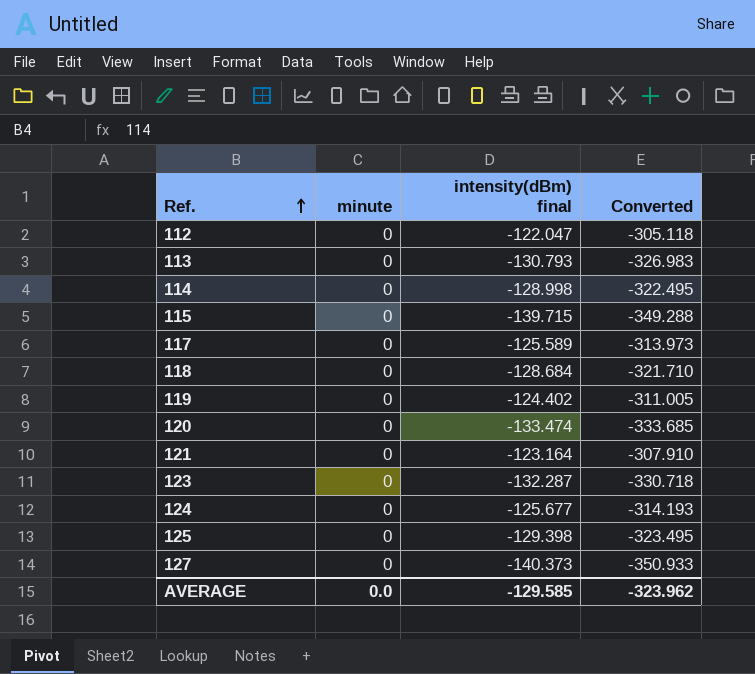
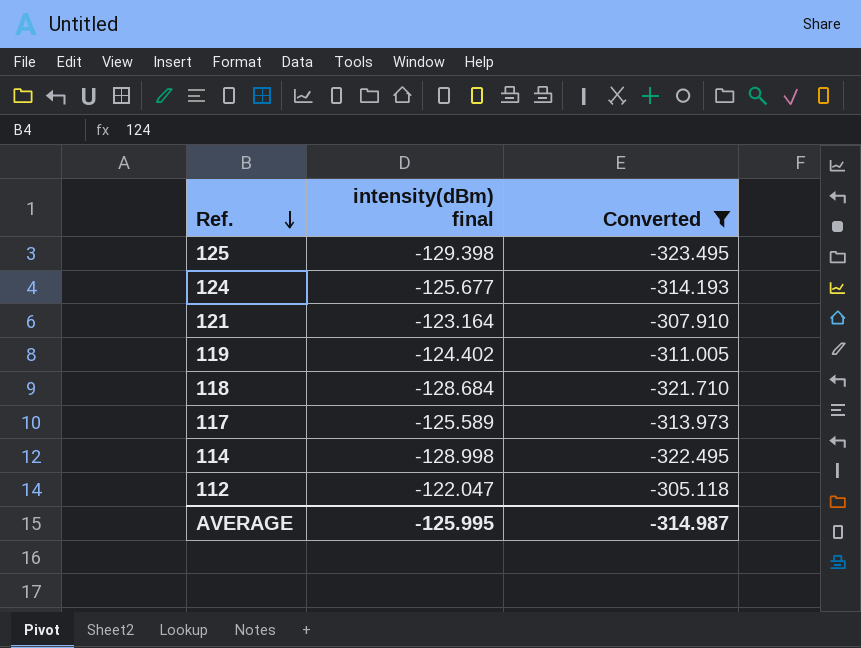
filter: none -> Converted >= -323.495
row order: Ref. ascending -> Ref. descending
column minute | position: 2 -> none
AVERAGE | intensity(dBm) final: -129.585 -> -125.995
AVERAGE | Converted: -323.962 -> -314.987

